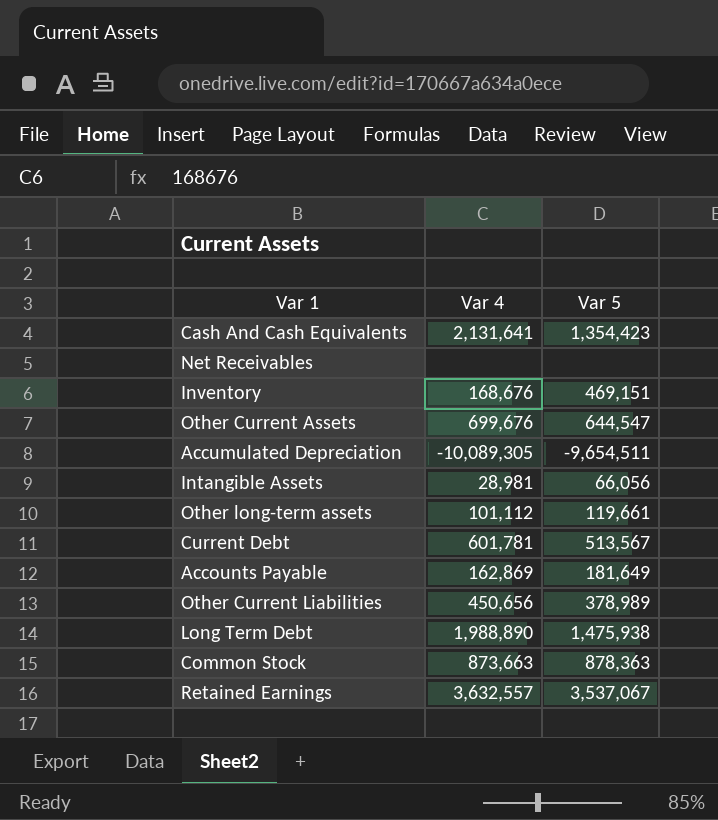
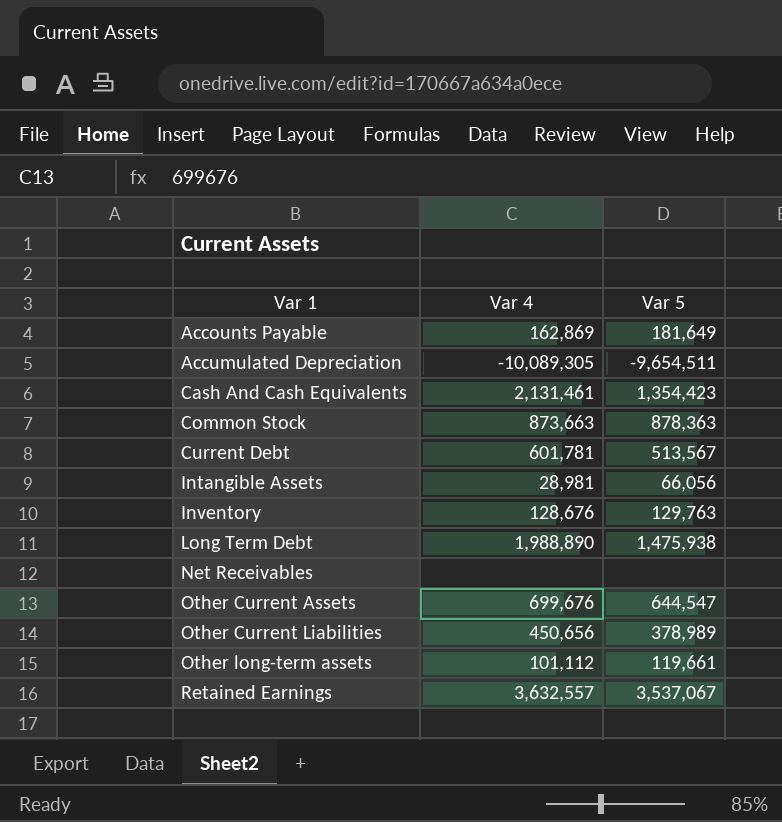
row order: none -> Var 1 ascending
Cash And Cash Equivalents | Var 4: 2,131,641 -> 2,131,461
Inventory | Var 4: 168,676 -> 128,676
Inventory | Var 5: 469,151 -> 129,763

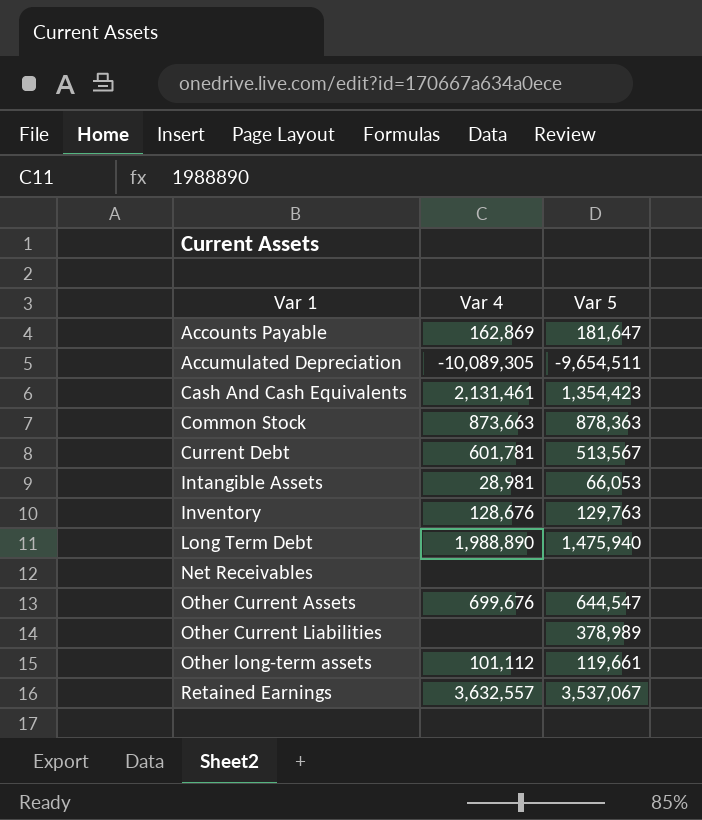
Accounts Payable | Var 5: 181,649 -> 181,647
Intangible Assets | Var 5: 66,056 -> 66,053
Long Term Debt | Var 5: 1,475,938 -> 1,475,940
Other Current Liabilities | Var 4: 450,656 -> none

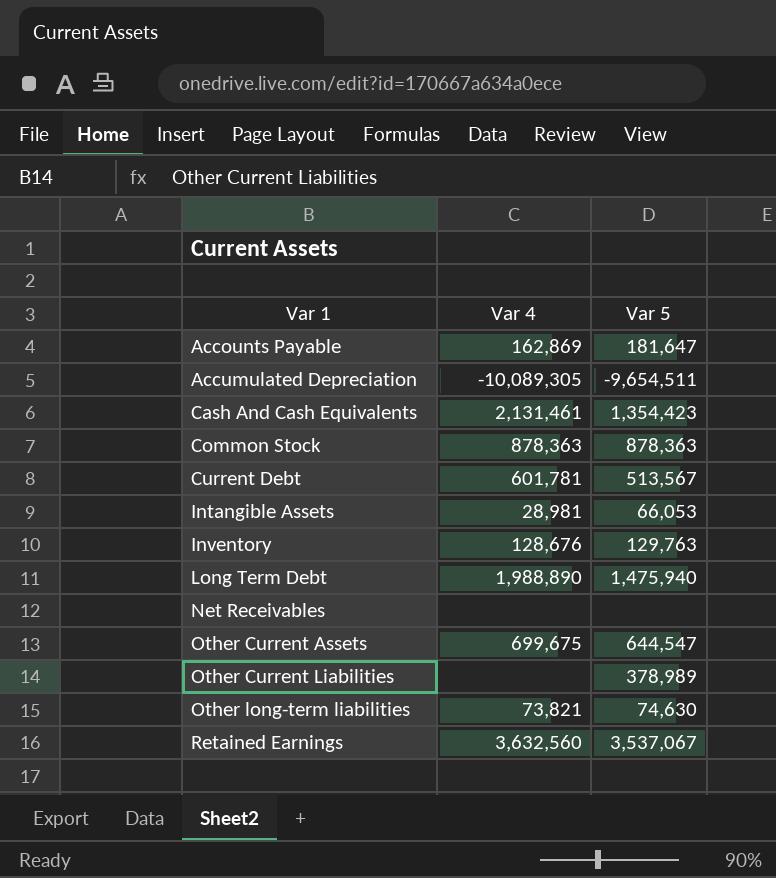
row Other long-term assets: 101,112 | 119,661 -> none
Common Stock | Var 4: 873,663 -> 878,363
Other Current Assets | Var 4: 699,676 -> 699,675
row Other long-term liabilities: none -> 73,821 | 74,630
Retained Earnings | Var 4: 3,632,557 -> 3,632,560

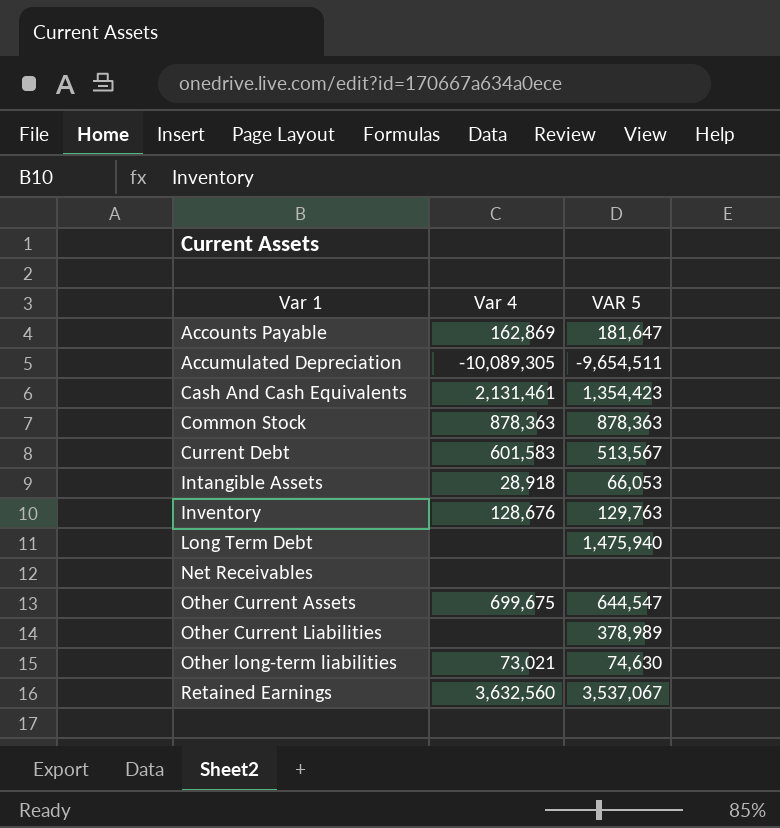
column name: Var 5 -> VAR 5
Current Debt | Var 4: 601,781 -> 601,583
Intangible Assets | Var 4: 28,981 -> 28,918
Long Term Debt | Var 4: 1,988,890 -> none
Other long-term liabilities | Var 4: 73,821 -> 73,021

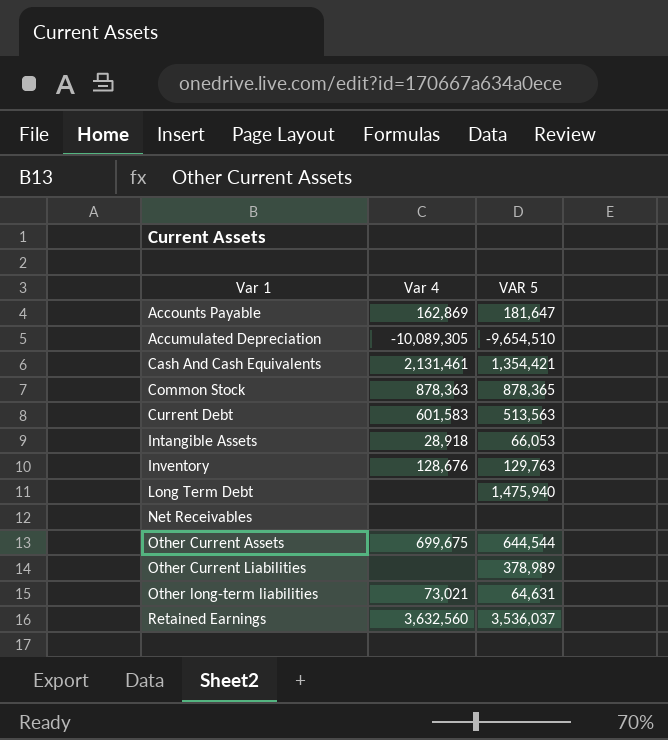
Accumulated Depreciation | VAR 5: -9,654,511 -> -9,654,510
Cash And Cash Equivalents | VAR 5: 1,354,423 -> 1,354,421
Common Stock | VAR 5: 878,363 -> 878,365
Current Debt | VAR 5: 513,567 -> 513,563
Other Current Assets | VAR 5: 644,547 -> 644,544
Other long-term liabilities | VAR 5: 74,630 -> 64,631
Retained Earnings | VAR 5: 3,537,067 -> 3,536,037

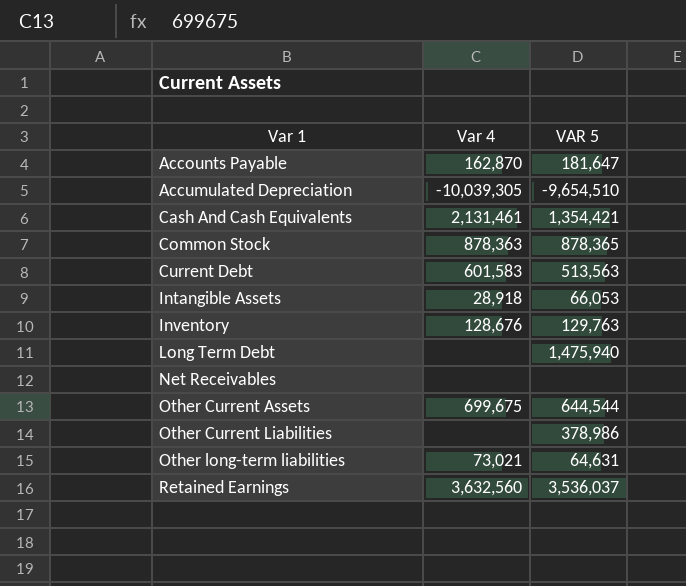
Accounts Payable | Var 4: 162,869 -> 162,870
Accumulated Depreciation | Var 4: -10,089,305 -> -10,039,305
Other Current Liabilities | VAR 5: 378,989 -> 378,986

